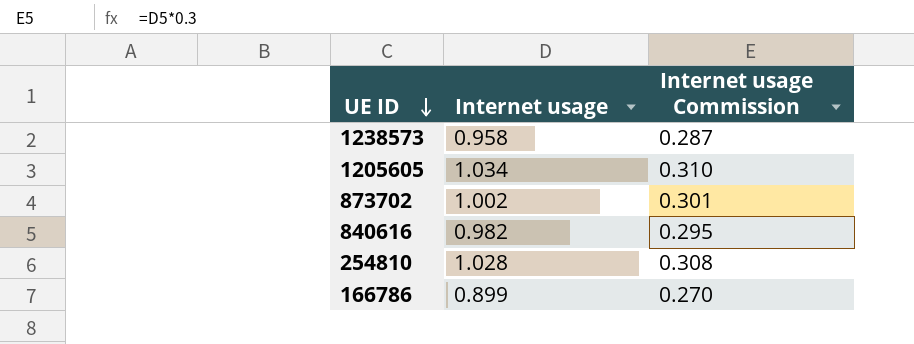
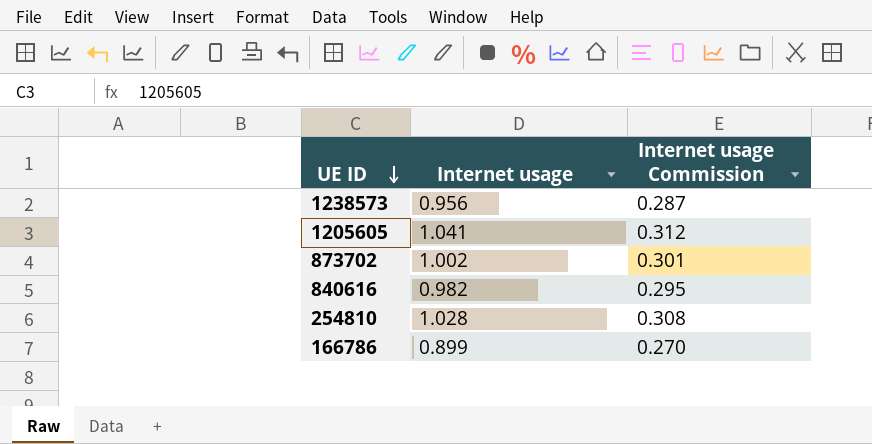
1238573 | Internet usage: 0.958 -> 0.956
1205605 | Internet usage: 1.034 -> 1.041
1205605 | Internet usage Commission: 0.310 -> 0.312

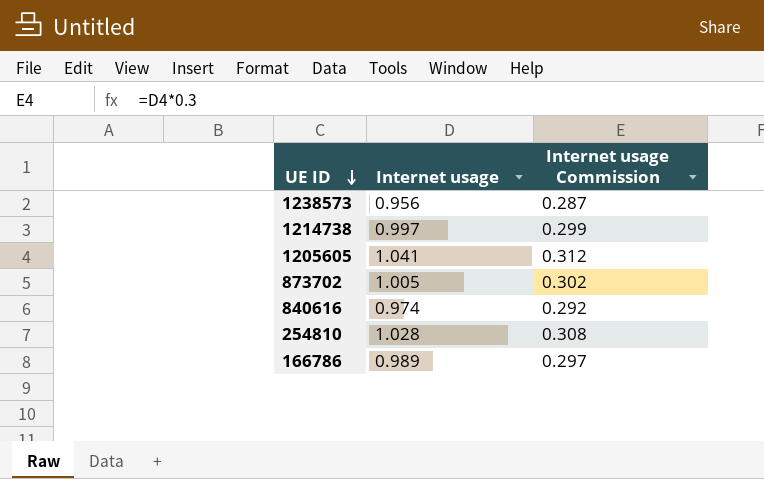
row 1214738: none -> 0.997 | 0.299
873702 | Internet usage: 1.002 -> 1.005
873702 | Internet usage Commission: 0.301 -> 0.302
840616 | Internet usage: 0.982 -> 0.974
840616 | Internet usage Commission: 0.295 -> 0.292
166786 | Internet usage: 0.899 -> 0.989
166786 | Internet usage Commission: 0.270 -> 0.297

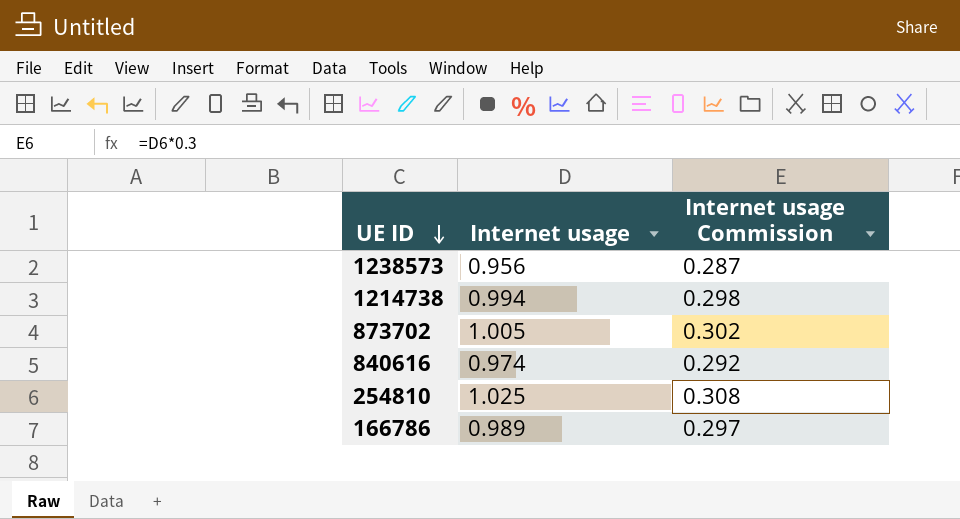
row 1205605: 1.041 | 0.312 -> none
1214738 | Internet usage: 0.997 -> 0.994
1214738 | Internet usage Commission: 0.299 -> 0.298
254810 | Internet usage: 1.028 -> 1.025

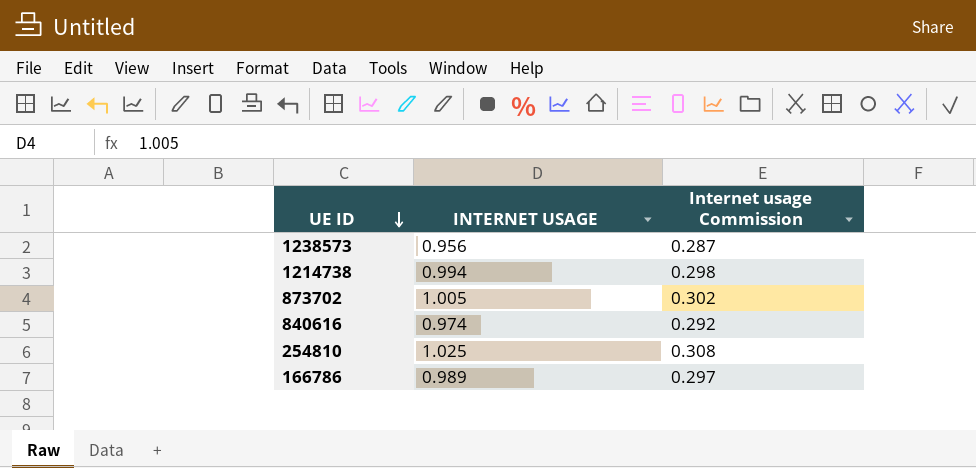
column name: Internet usage -> INTERNET USAGE

